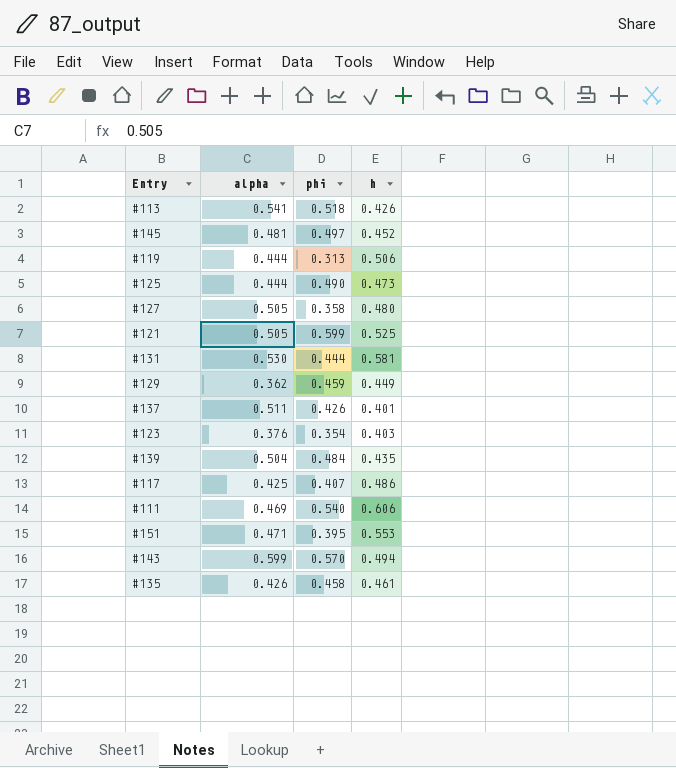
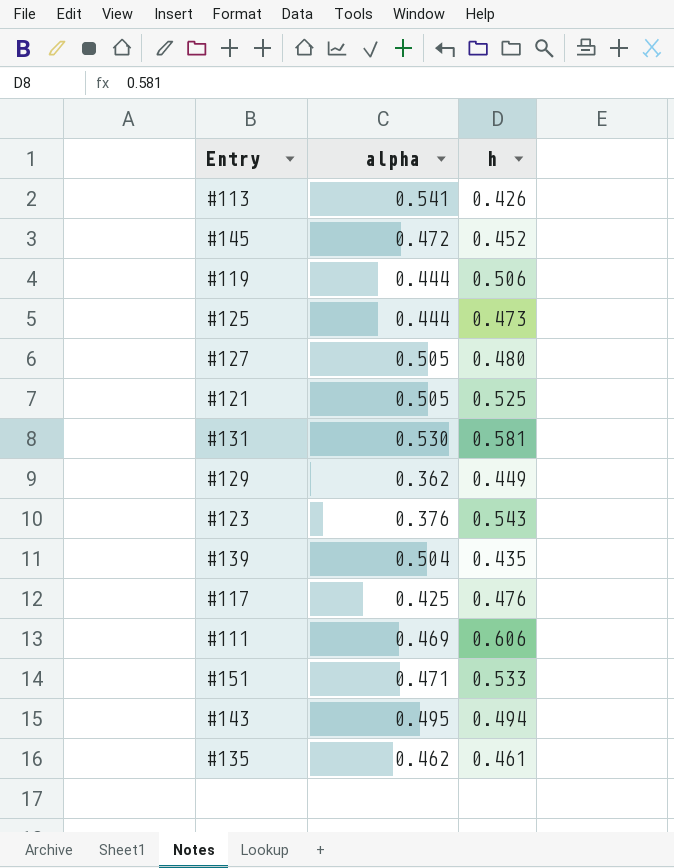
column phi | position: 3 -> none
row #137: 0.511 | 0.426 | 0.401 -> none
#145 | alpha: 0.481 -> 0.472
#123 | h: 0.403 -> 0.543
#117 | h: 0.486 -> 0.476
#151 | h: 0.553 -> 0.533
#143 | alpha: 0.599 -> 0.495
#135 | alpha: 0.426 -> 0.462

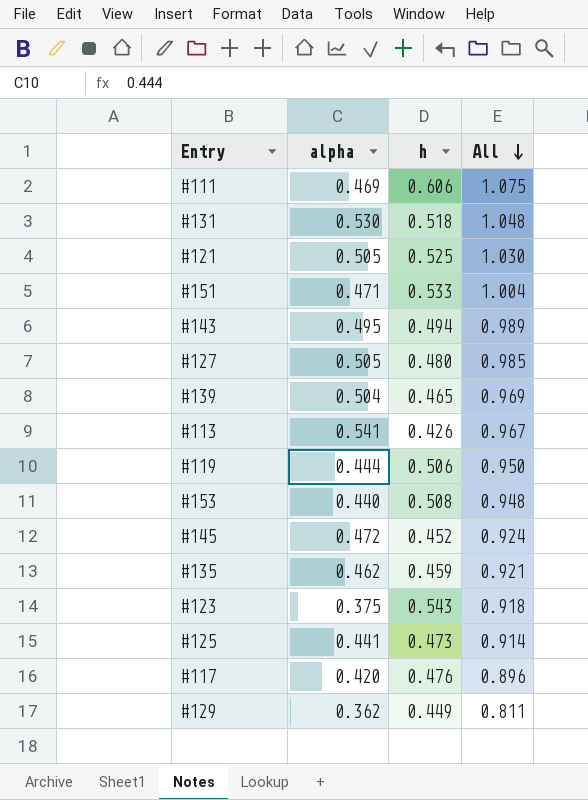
row order: none -> All descending
column All | formula: none -> [alpha] + [h]
#131 | h: 0.581 -> 0.518
#139 | h: 0.435 -> 0.465
row #153: none -> 0.440 | 0.508 | 0.948
#135 | h: 0.461 -> 0.459
#123 | alpha: 0.376 -> 0.375
#125 | alpha: 0.444 -> 0.441
#117 | alpha: 0.425 -> 0.420

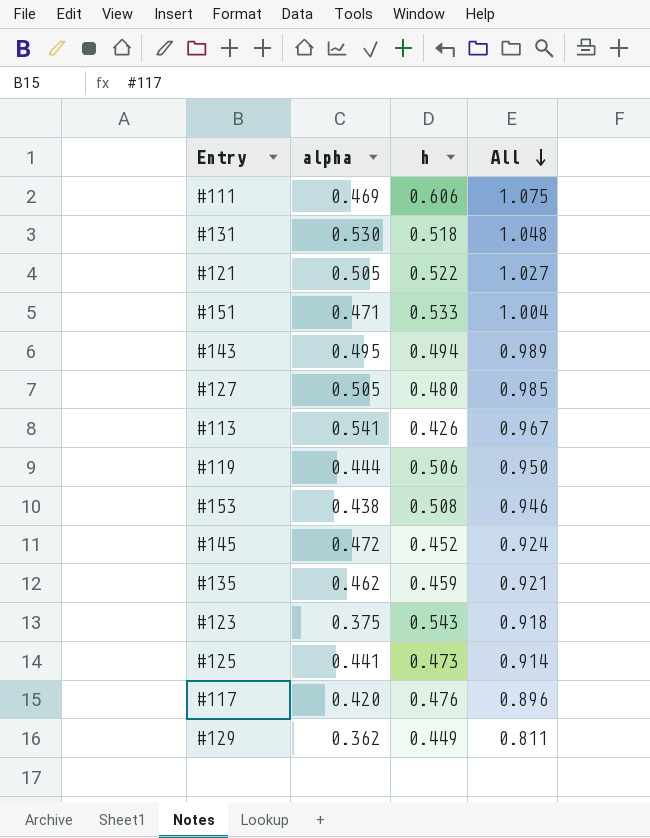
row #139: 0.504 | 0.465 | 0.969 -> none
#121 | h: 0.525 -> 0.522
#121 | All: 1.030 -> 1.027
#153 | alpha: 0.440 -> 0.438
#153 | All: 0.948 -> 0.946

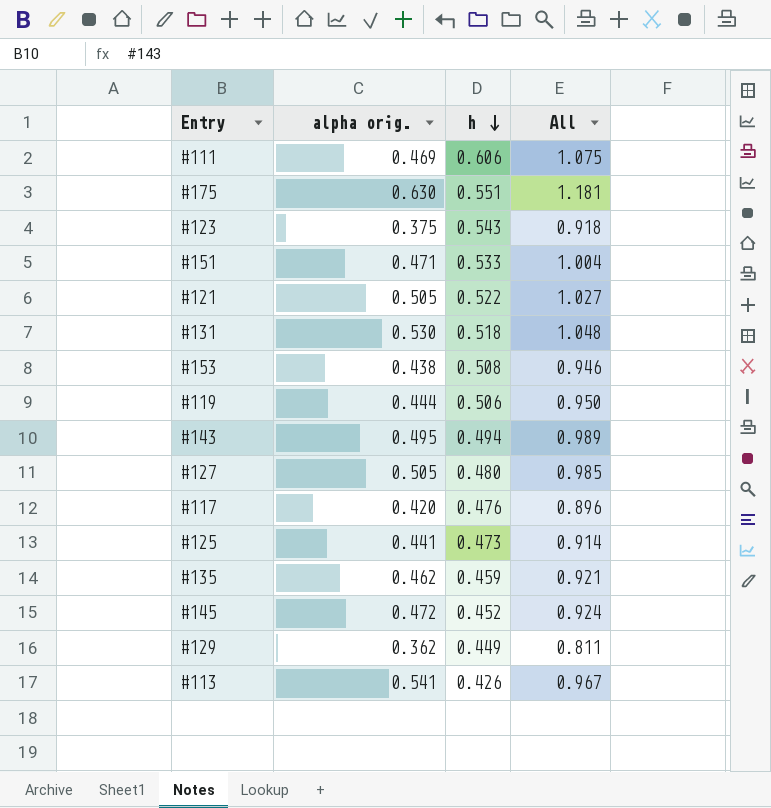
row order: All descending -> h descending
column name: alpha -> alpha orig.
row #175: none -> 0.630 | 0.551 | 1.181

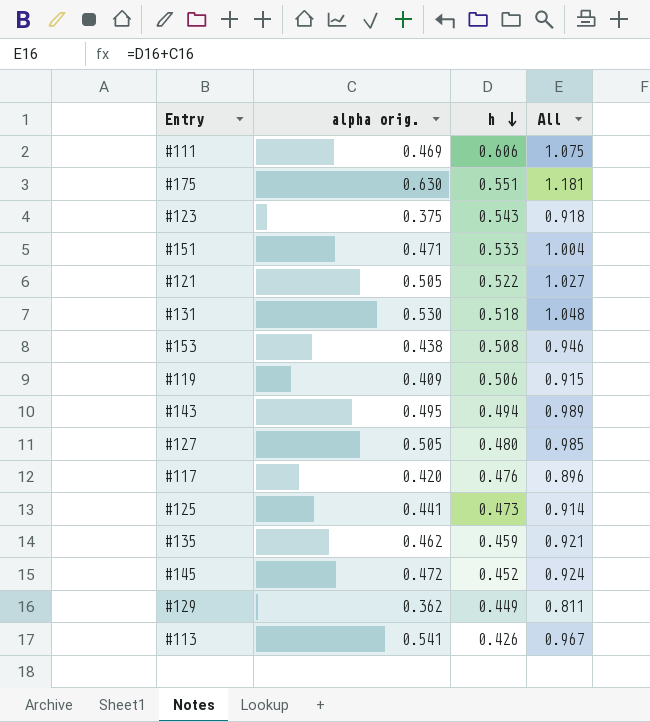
#119 | alpha orig.: 0.444 -> 0.409
#119 | All: 0.950 -> 0.915

